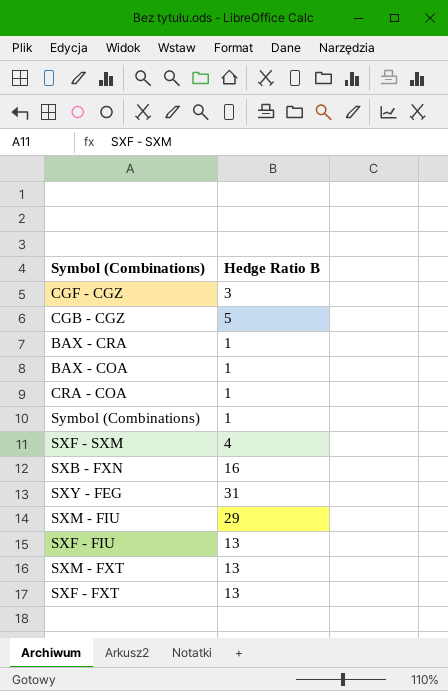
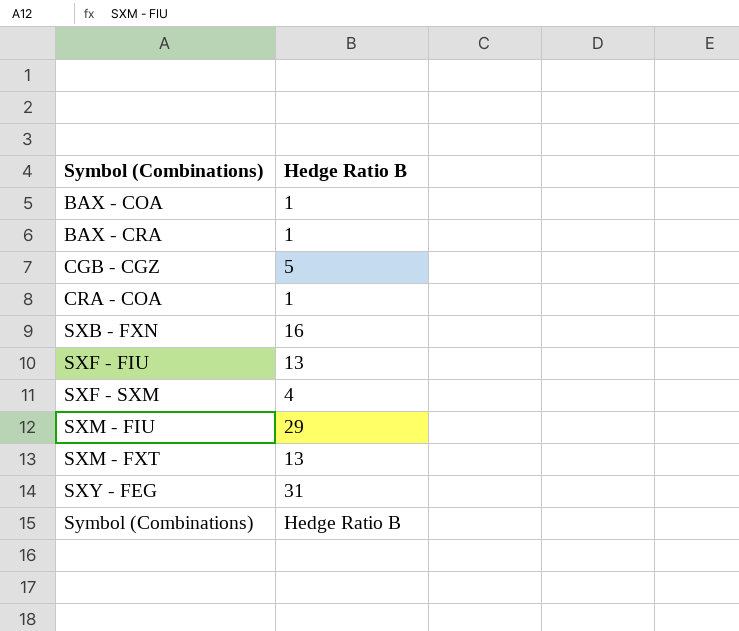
row order: none -> Symbol (Combinations) ascending
row CGF - CGZ: 3 -> none
row SXF - FXT: 13 -> none
Symbol (Combinations) | Hedge Ratio B: 1 -> Hedge Ratio B

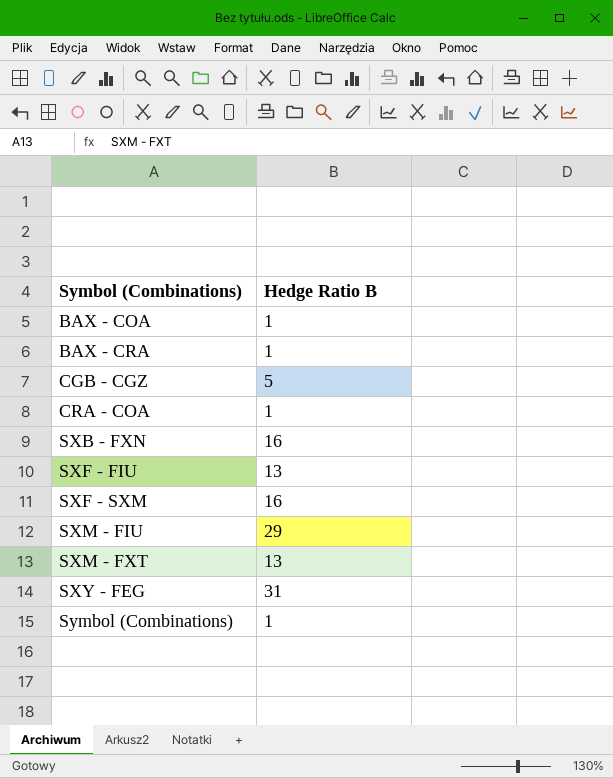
SXF - SXM | Hedge Ratio B: 4 -> 16
Symbol (Combinations) | Hedge Ratio B: Hedge Ratio B -> 1

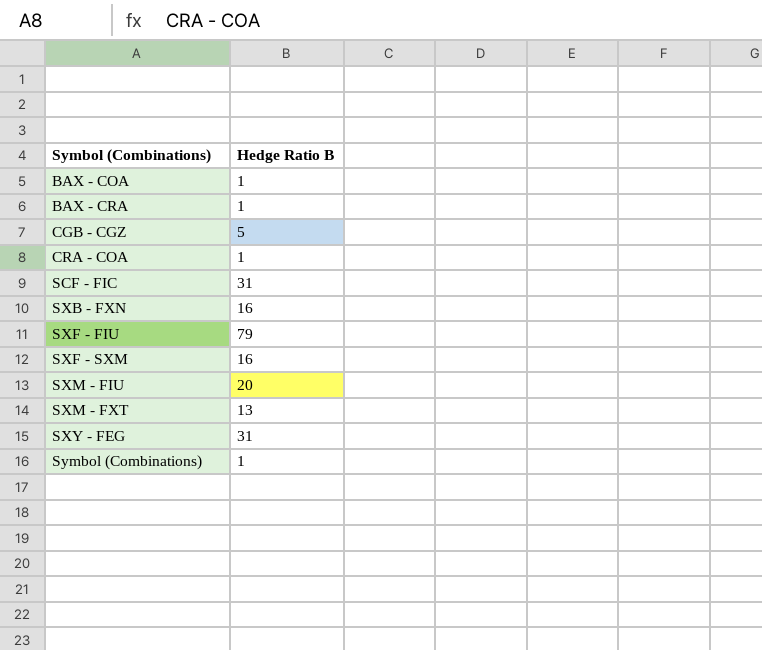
row SCF - FIC: none -> 31
SXF - FIU | Hedge Ratio B: 13 -> 79
SXM - FIU | Hedge Ratio B: 29 -> 20

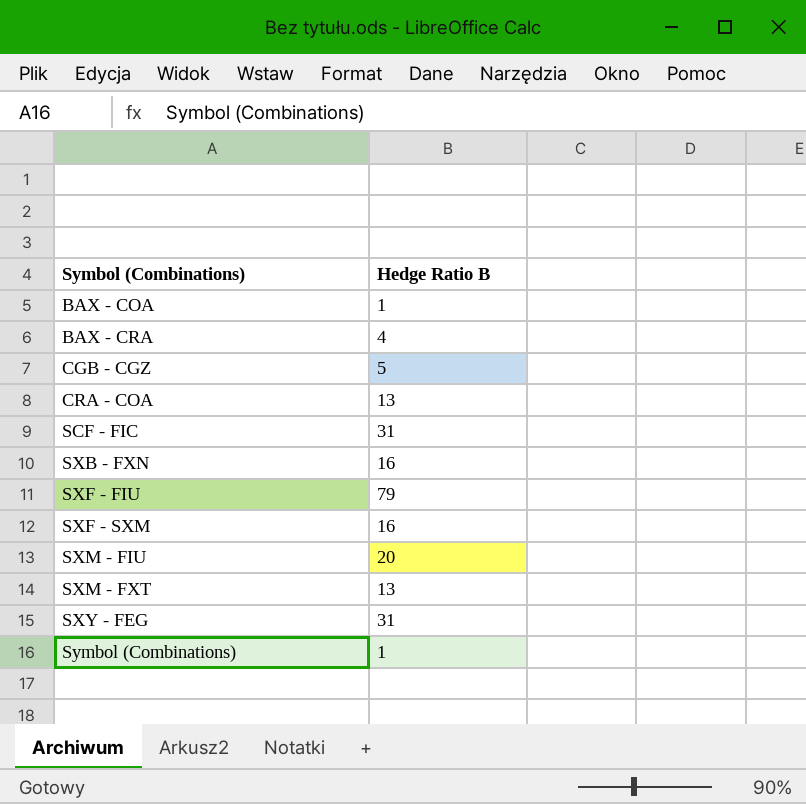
BAX - CRA | Hedge Ratio B: 1 -> 4
CRA - COA | Hedge Ratio B: 1 -> 13

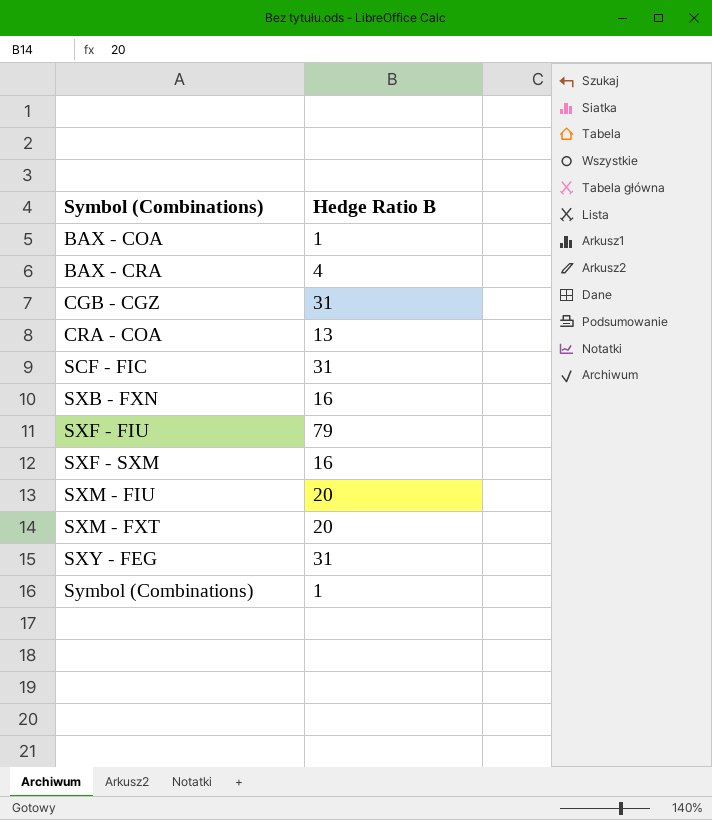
CGB - CGZ | Hedge Ratio B: 5 -> 31
SXM - FXT | Hedge Ratio B: 13 -> 20

